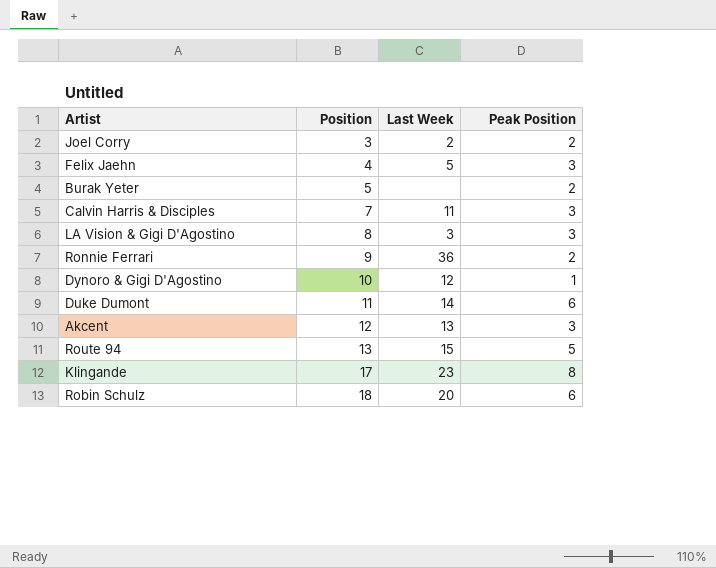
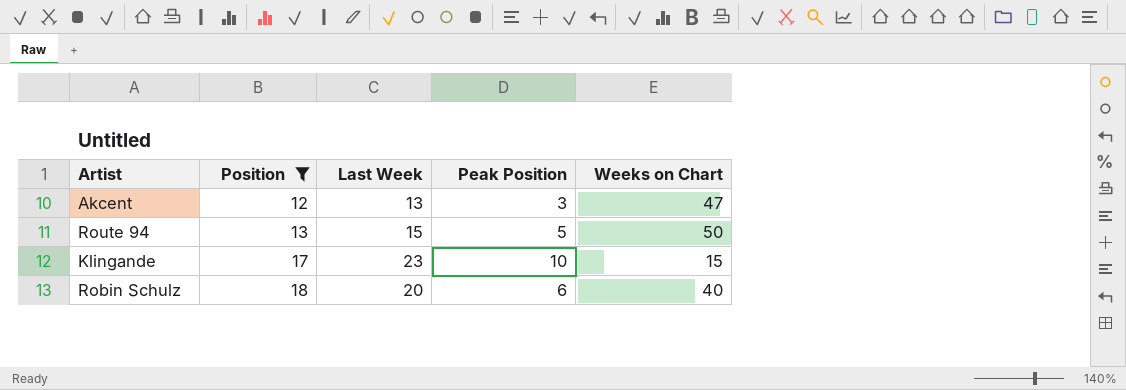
filter: none -> Position >= 12
column Weeks on Chart | position: none -> 5
Klingande | Peak Position: 8 -> 10

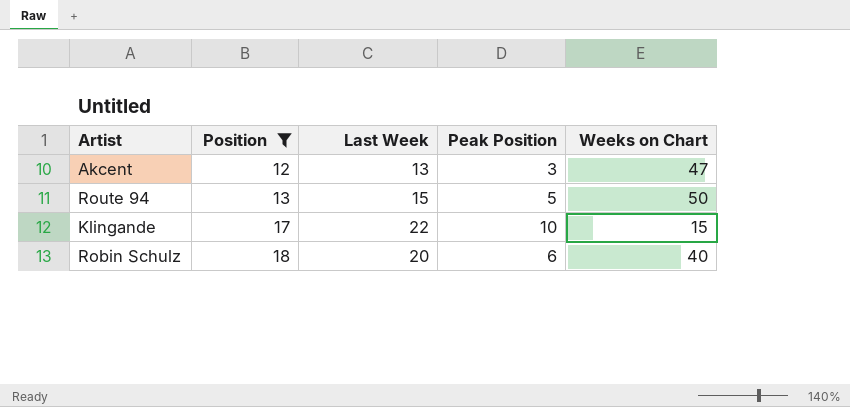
Klingande | Last Week: 23 -> 22

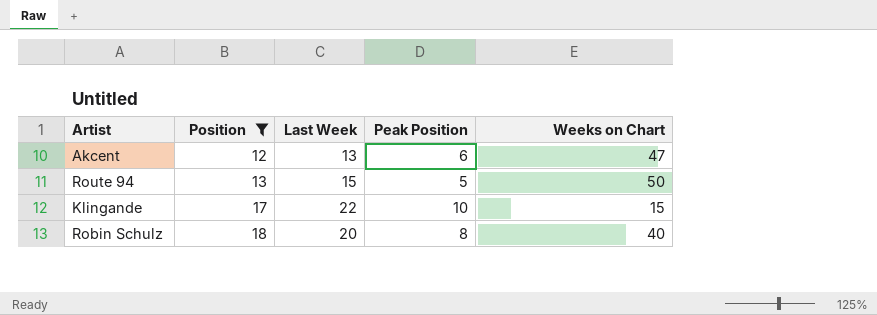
Akcent | Peak Position: 3 -> 6
Robin Schulz | Peak Position: 6 -> 8

